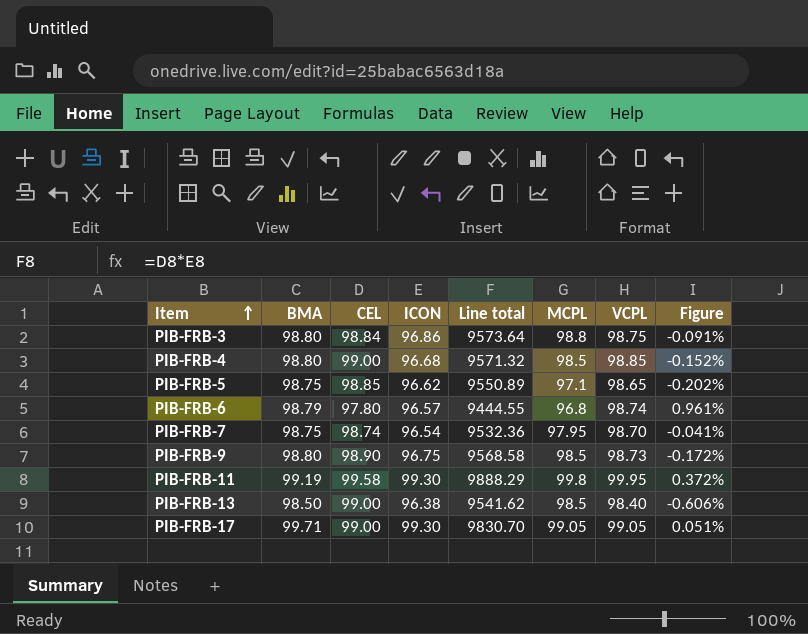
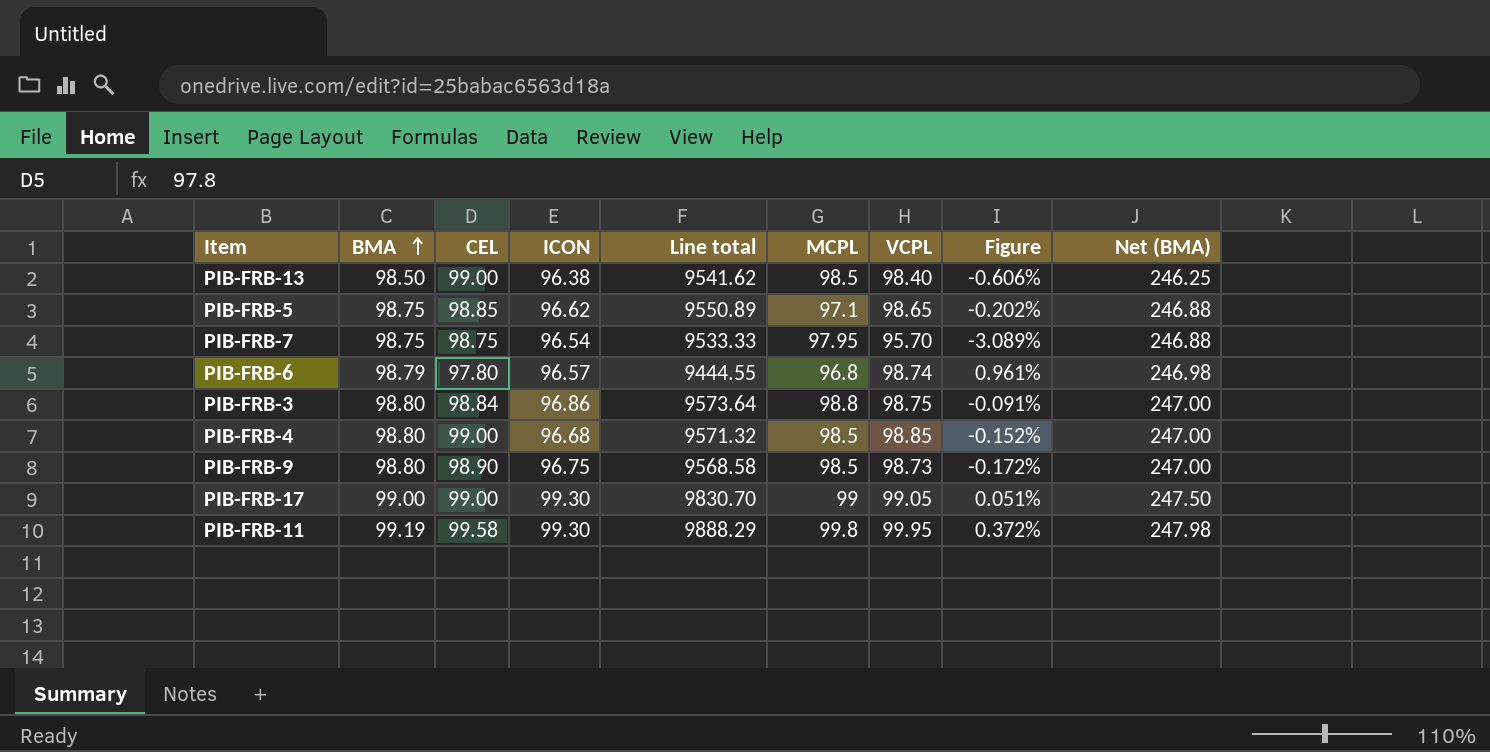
row order: Item ascending -> BMA ascending
column Net (BMA) | formula: none -> [BMA] * 2.5
PIB-FRB-7 | CEL: 98.74 -> 98.75
PIB-FRB-7 | Line total: 9532.36 -> 9533.33
PIB-FRB-7 | VCPL: 98.70 -> 95.70
PIB-FRB-7 | Figure: -0.041% -> -3.089%
PIB-FRB-17 | BMA: 99.71 -> 99.00
PIB-FRB-17 | MCPL: 99.05 -> 99

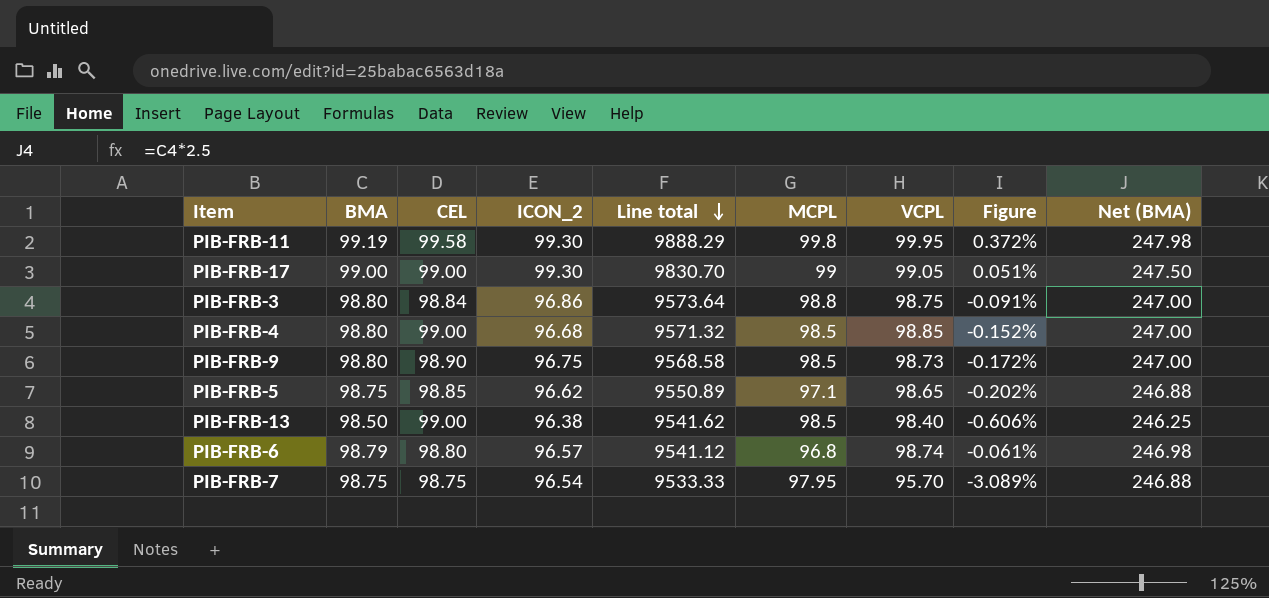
row order: BMA ascending -> Line total descending
column name: ICON -> ICON_2
PIB-FRB-6 | CEL: 97.80 -> 98.80
PIB-FRB-6 | Line total: 9444.55 -> 9541.12
PIB-FRB-6 | Figure: 0.961% -> -0.061%

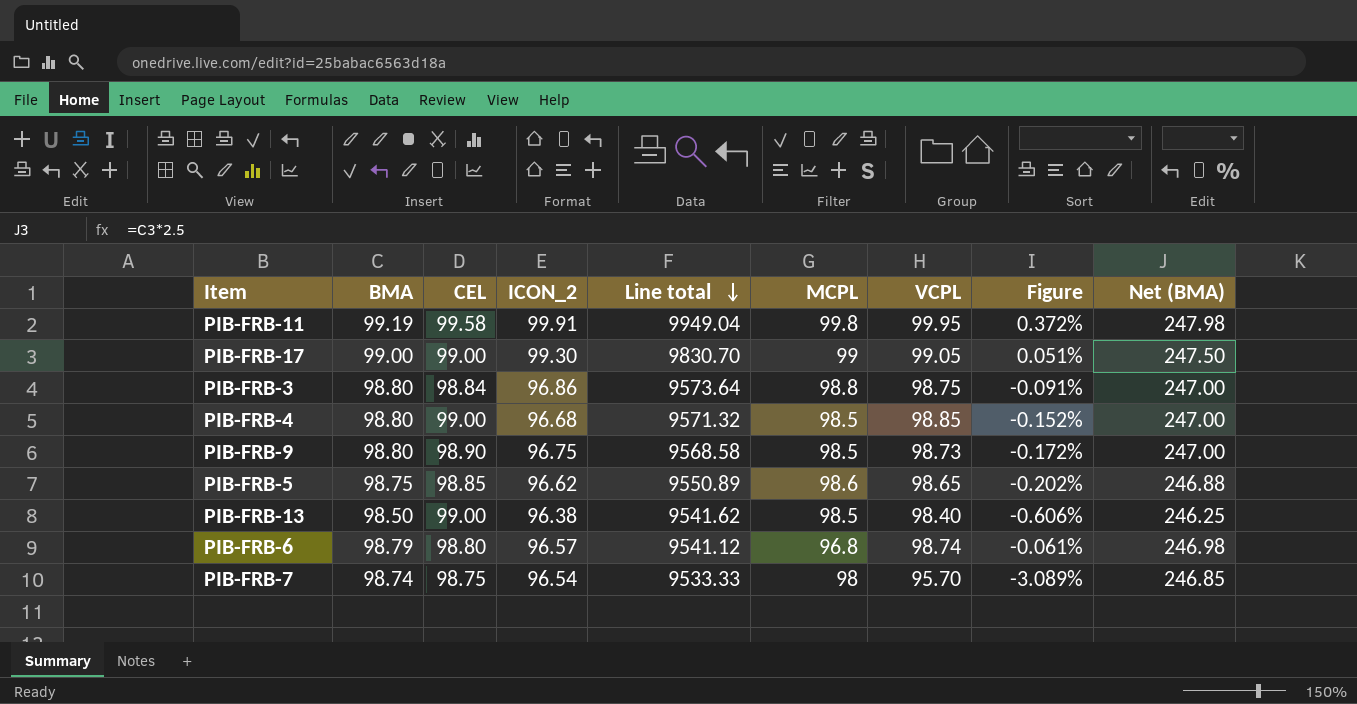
PIB-FRB-11 | ICON_2: 99.30 -> 99.91
PIB-FRB-11 | Line total: 9888.29 -> 9949.04
PIB-FRB-5 | MCPL: 97.1 -> 98.6
PIB-FRB-7 | BMA: 98.75 -> 98.74
PIB-FRB-7 | MCPL: 97.95 -> 98
PIB-FRB-7 | Net (BMA): 246.88 -> 246.85

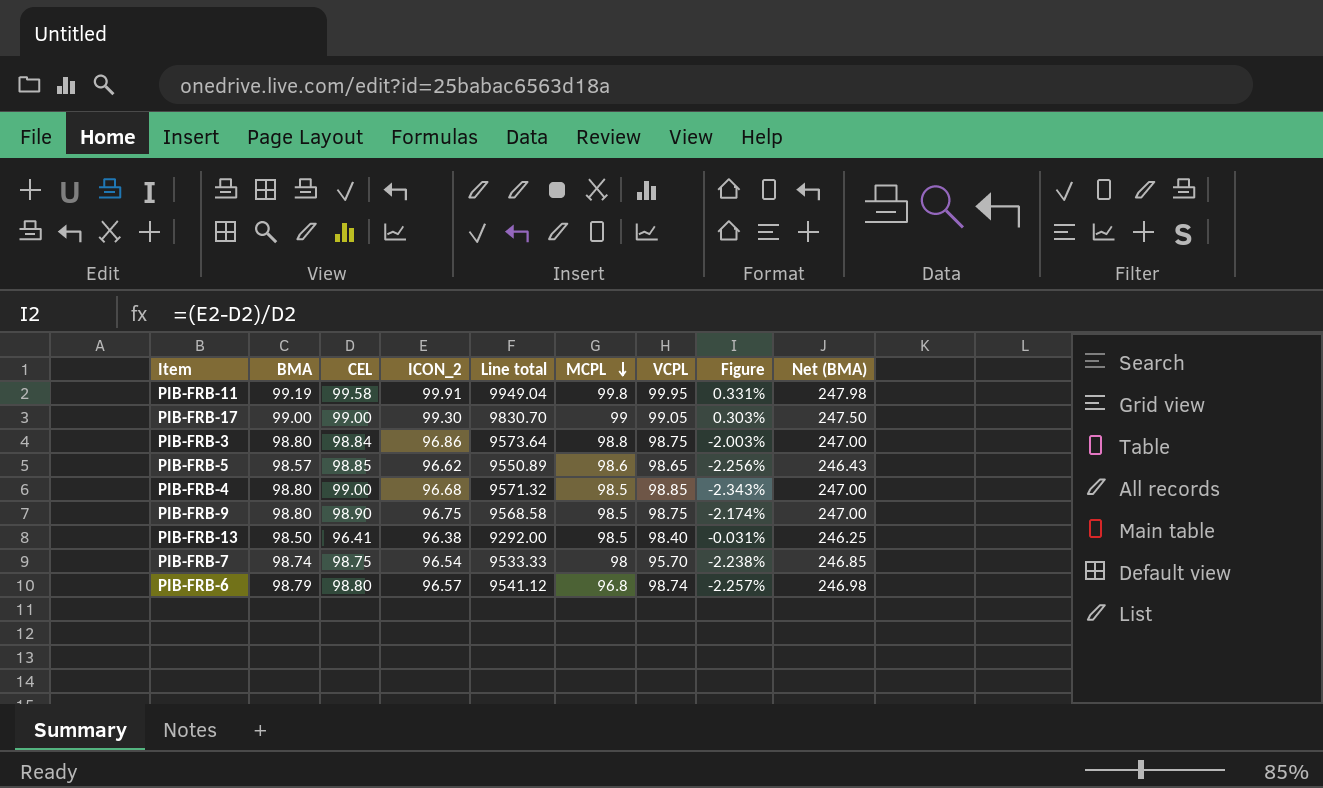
row order: Line total descending -> MCPL descending
column Figure | formula: ([VCPL] - [CEL]) / [CEL] -> ([ICON_2] - [CEL]) / [CEL]
PIB-FRB-5 | BMA: 98.75 -> 98.57
PIB-FRB-5 | Net (BMA): 246.88 -> 246.43
PIB-FRB-9 | VCPL: 98.73 -> 98.75
PIB-FRB-13 | CEL: 99.00 -> 96.41
PIB-FRB-13 | Line total: 9541.62 -> 9292.00

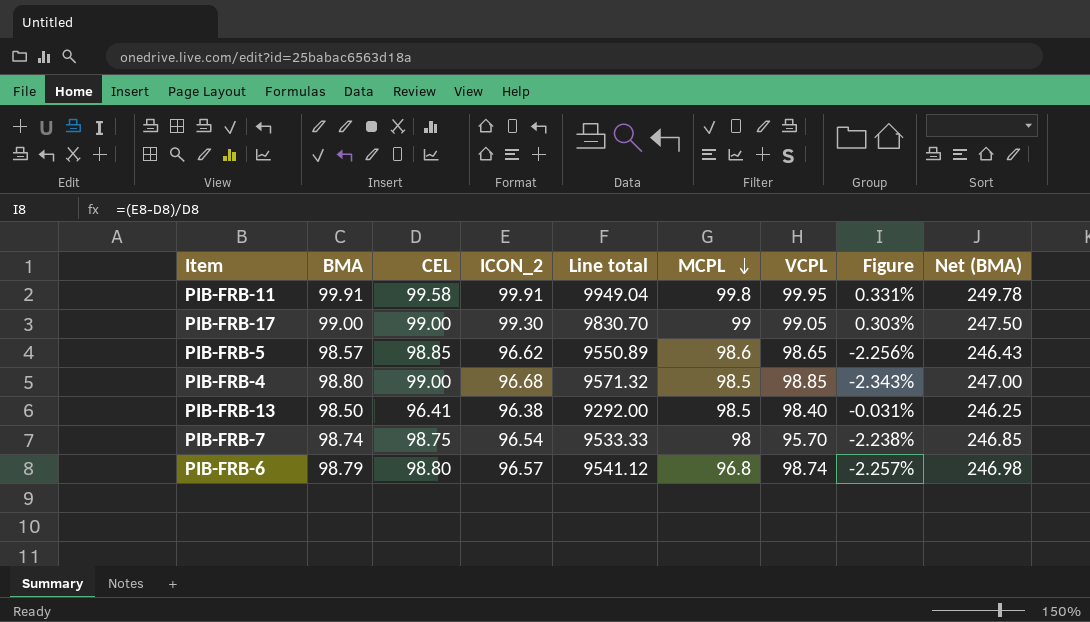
row PIB-FRB-3: 98.80 | 98.84 | 96.86 | 9573.64 | 98.8 | 98.75 | -2.003% | 247.00 -> none
row PIB-FRB-9: 98.80 | 98.90 | 96.75 | 9568.58 | 98.5 | 98.75 | -2.174% | 247.00 -> none
PIB-FRB-11 | BMA: 99.19 -> 99.91
PIB-FRB-11 | Net (BMA): 247.98 -> 249.78

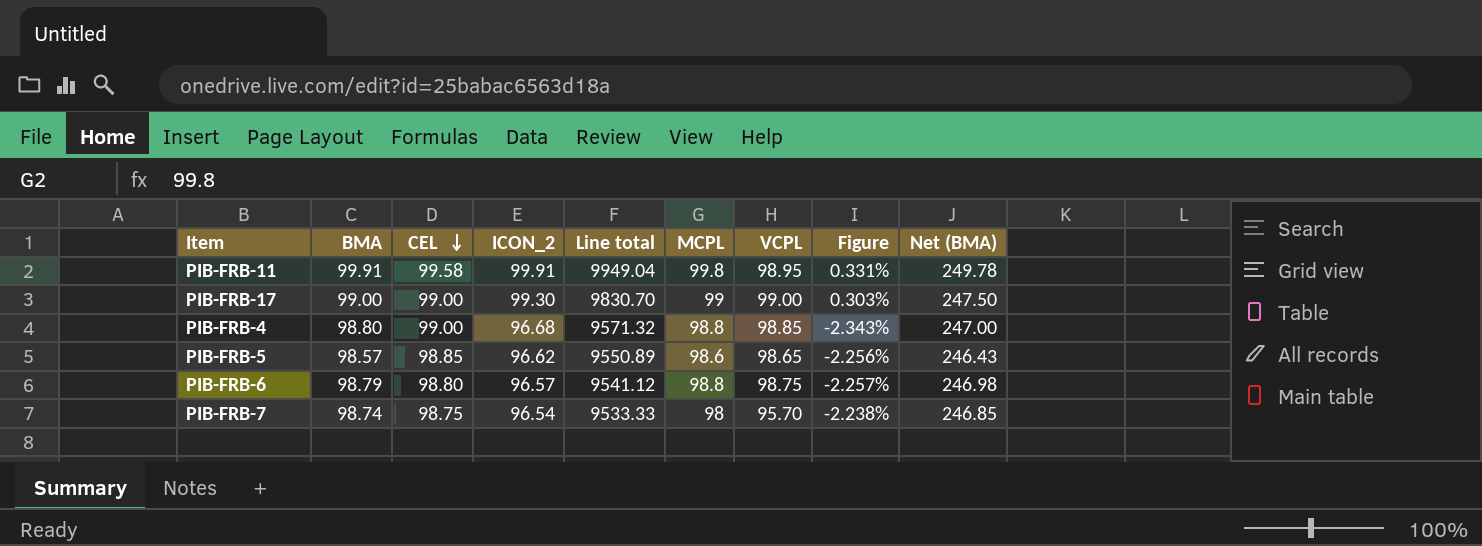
row order: MCPL descending -> CEL descending
row PIB-FRB-13: 98.50 | 96.41 | 96.38 | 9292.00 | 98.5 | 98.40 | -0.031% | 246.25 -> none
PIB-FRB-11 | VCPL: 99.95 -> 98.95
PIB-FRB-17 | VCPL: 99.05 -> 99.00
PIB-FRB-4 | MCPL: 98.5 -> 98.8
PIB-FRB-6 | MCPL: 96.8 -> 98.8
PIB-FRB-6 | VCPL: 98.74 -> 98.75

